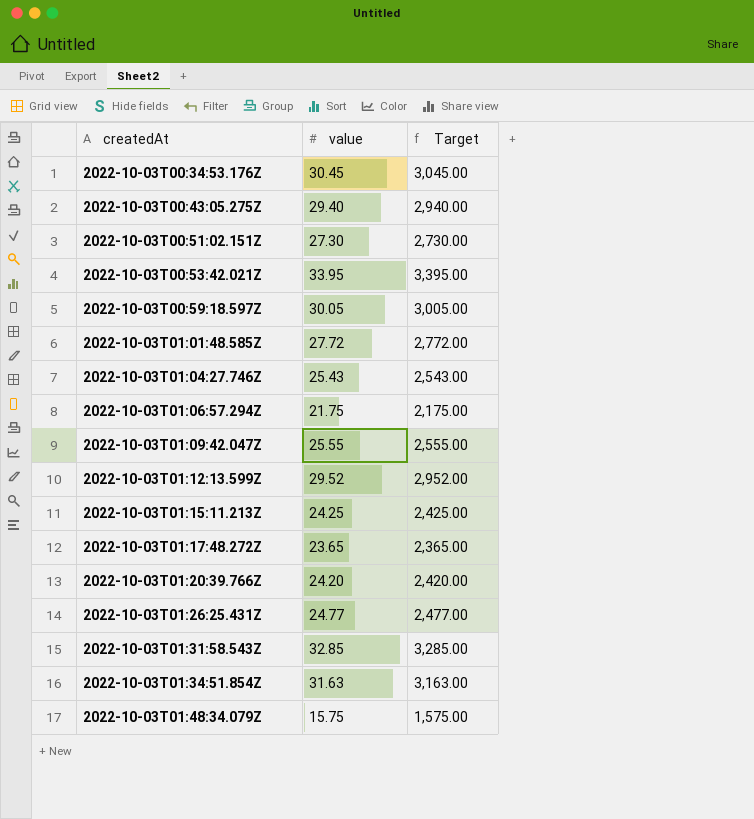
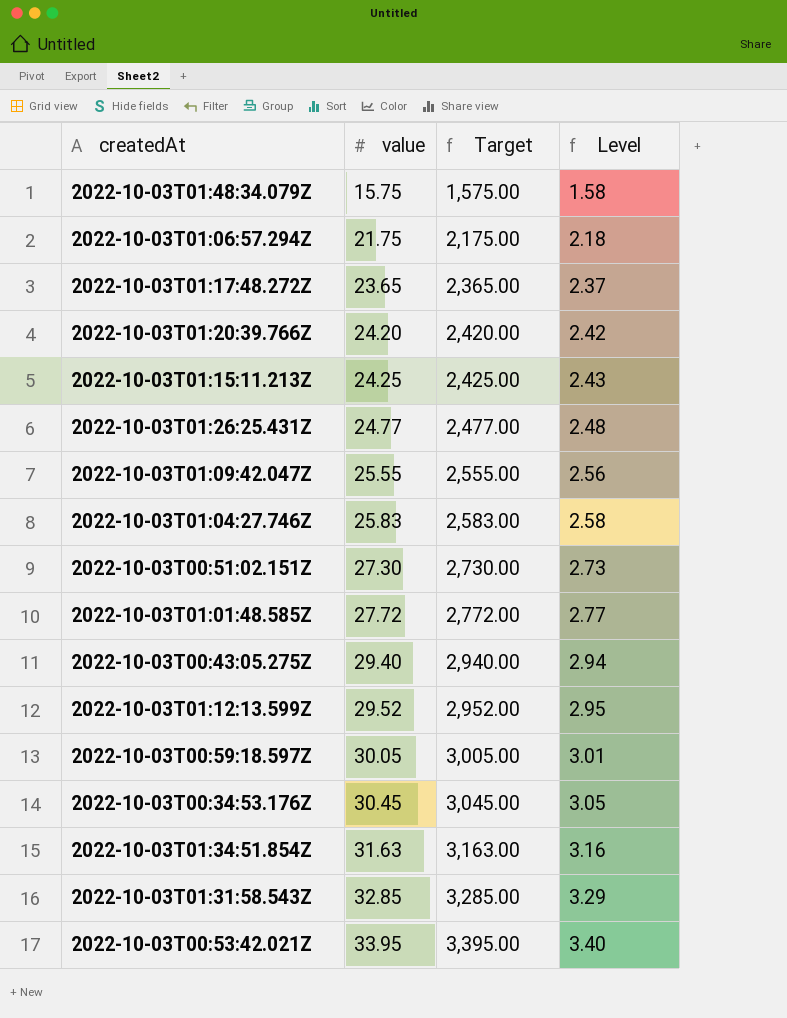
row order: createdAt ascending -> value ascending
column Level | formula: none -> [value] * 0.1
2022-10-03T01:04:27.746Z | value: 25.43 -> 25.83
2022-10-03T01:04:27.746Z | Target: 2,543.00 -> 2,583.00

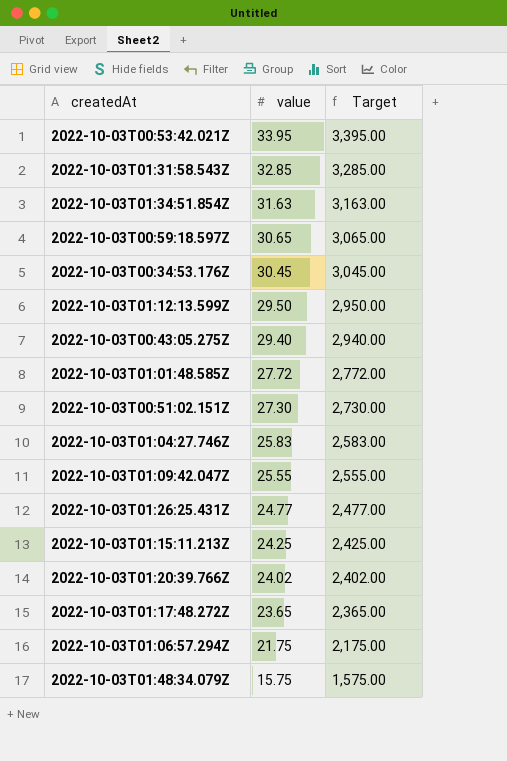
row order: value ascending -> value descending
column Level | formula: [value] * 0.1 -> none
2022-10-03T00:59:18.597Z | value: 30.05 -> 30.65
2022-10-03T00:59:18.597Z | Target: 3,005.00 -> 3,065.00
2022-10-03T01:12:13.599Z | value: 29.52 -> 29.50
2022-10-03T01:12:13.599Z | Target: 2,952.00 -> 2,950.00
2022-10-03T01:20:39.766Z | value: 24.20 -> 24.02
2022-10-03T01:20:39.766Z | Target: 2,420.00 -> 2,402.00

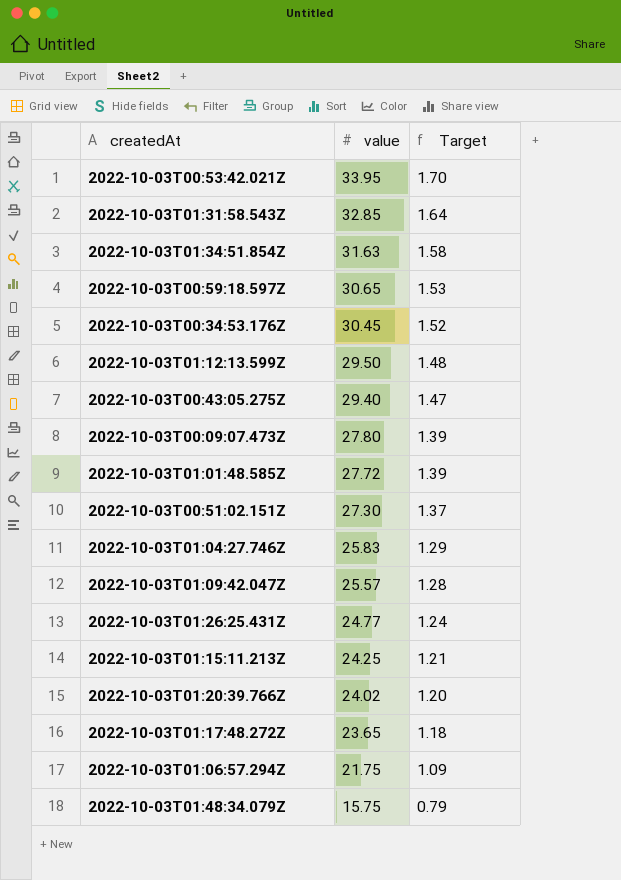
column Target | formula: [value] * 100 -> [value] * 0.05
row 2022-10-03T00:09:07.473Z: none -> 27.80 | 1.39
2022-10-03T01:09:42.047Z | value: 25.55 -> 25.57

